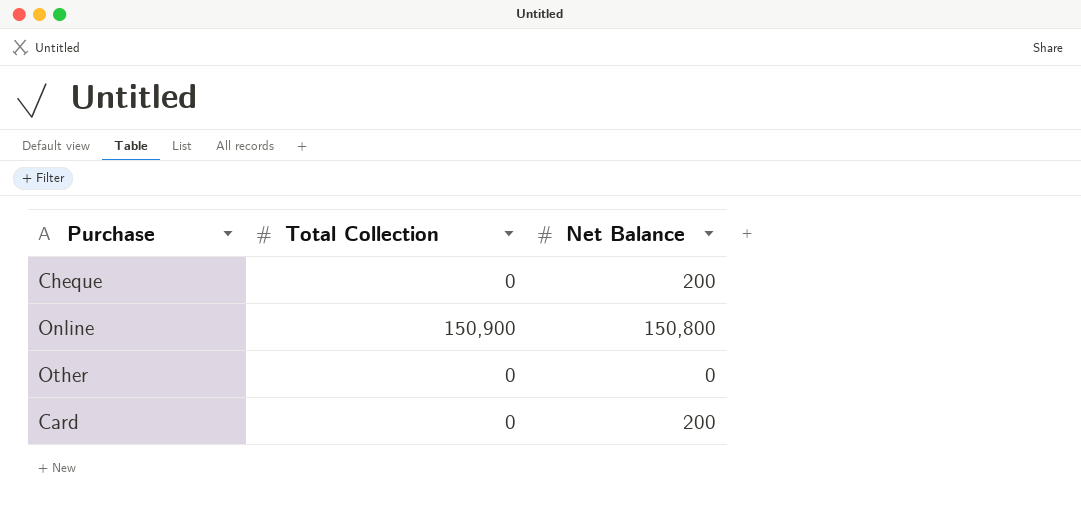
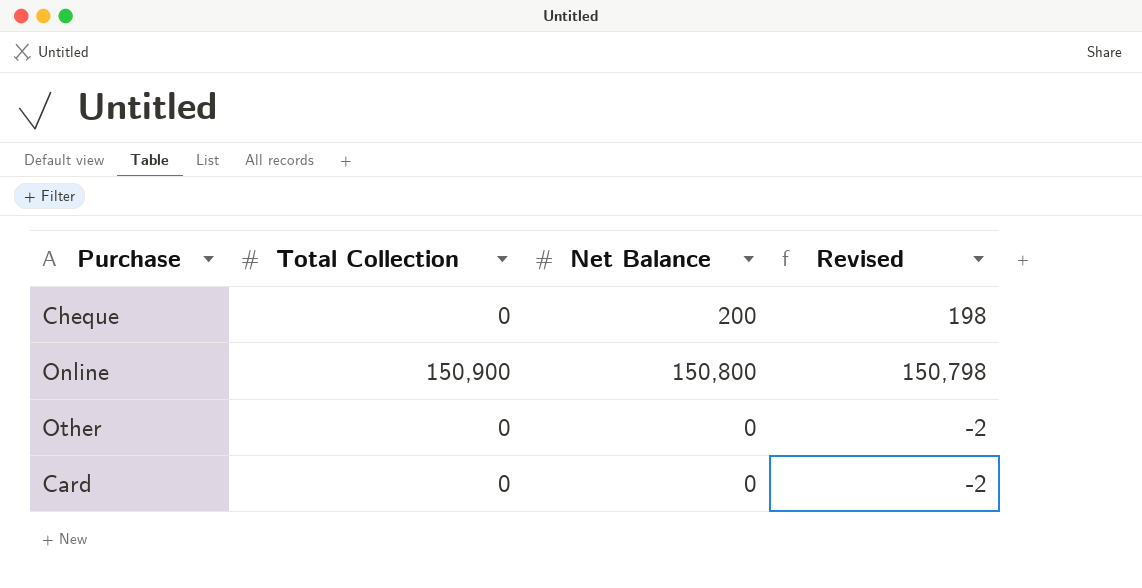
column Revised | formula: none -> [Net Balance] - 2
Card | Net Balance: 200 -> 0

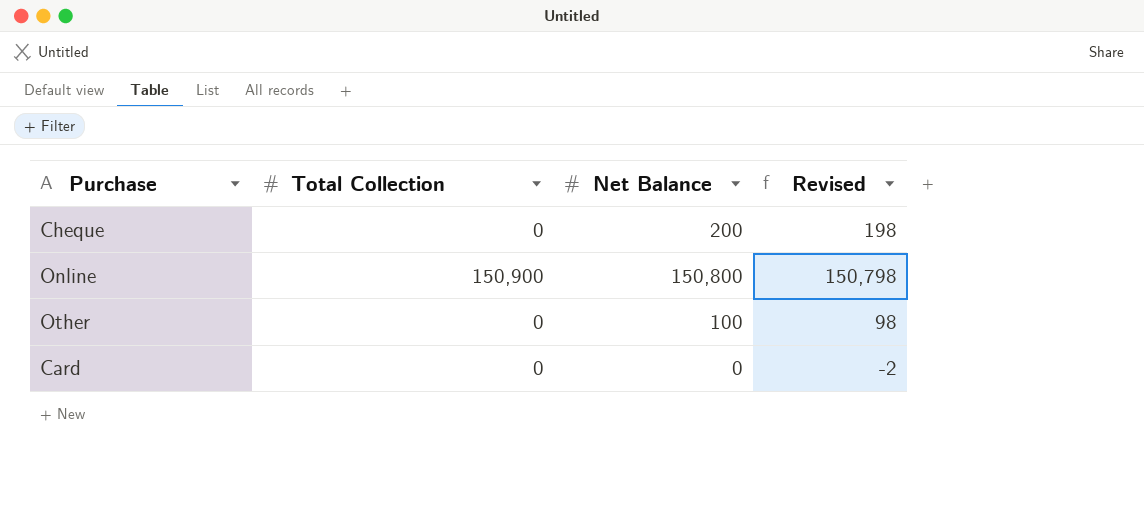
Other | Net Balance: 0 -> 100
Other | Revised: -2 -> 98

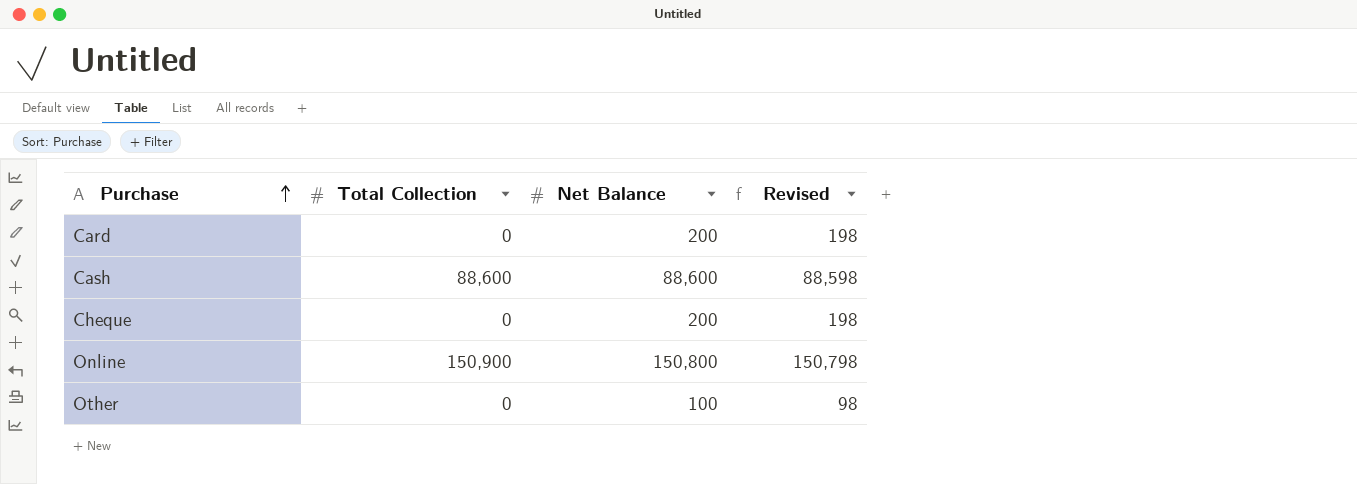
row order: none -> Purchase ascending
Card | Net Balance: 0 -> 200
Card | Revised: -2 -> 198
row Cash: none -> 88,600 | 88,600 | 88,598

